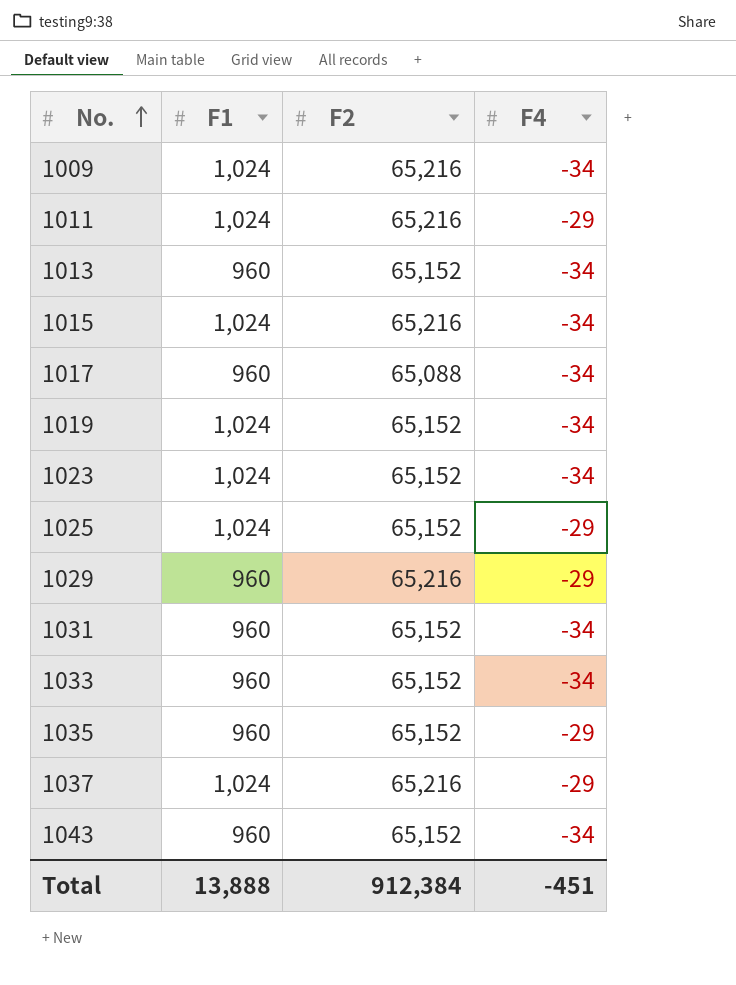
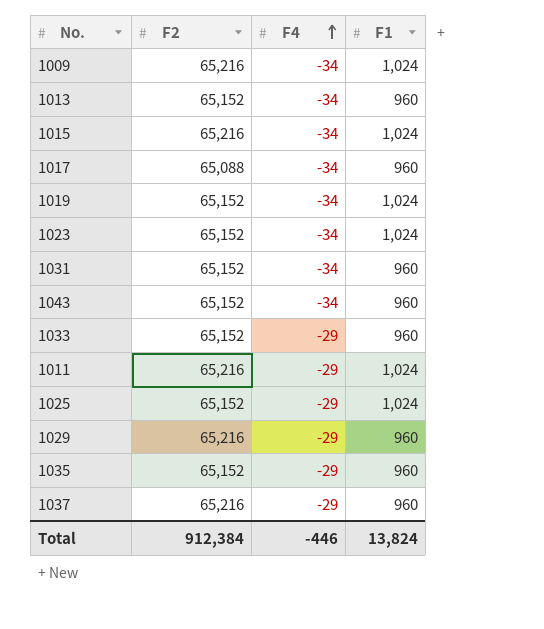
row order: No. ascending -> F4 ascending
column F1 | position: 2 -> 4
1033 | F4: -34 -> -29
1037 | F1: 1,024 -> 960
Total | F4: -451 -> -446
Total | F1: 13,888 -> 13,824

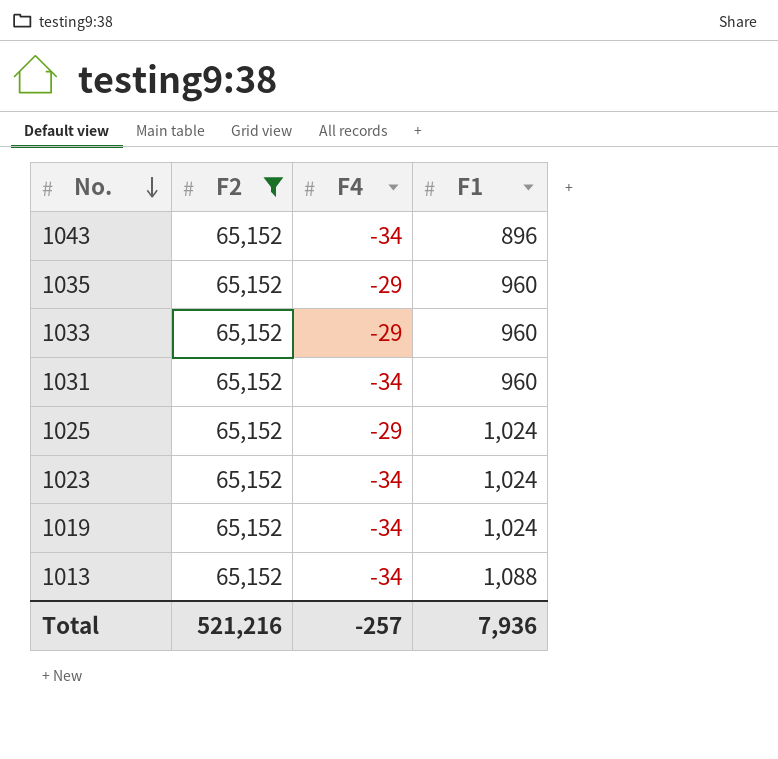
filter: none -> F2 = 65,152
row order: F4 ascending -> No. descending
1043 | F1: 960 -> 896
1013 | F1: 960 -> 1,088
Total | F2: 912,384 -> 521,216
Total | F4: -446 -> -257
Total | F1: 13,824 -> 7,936

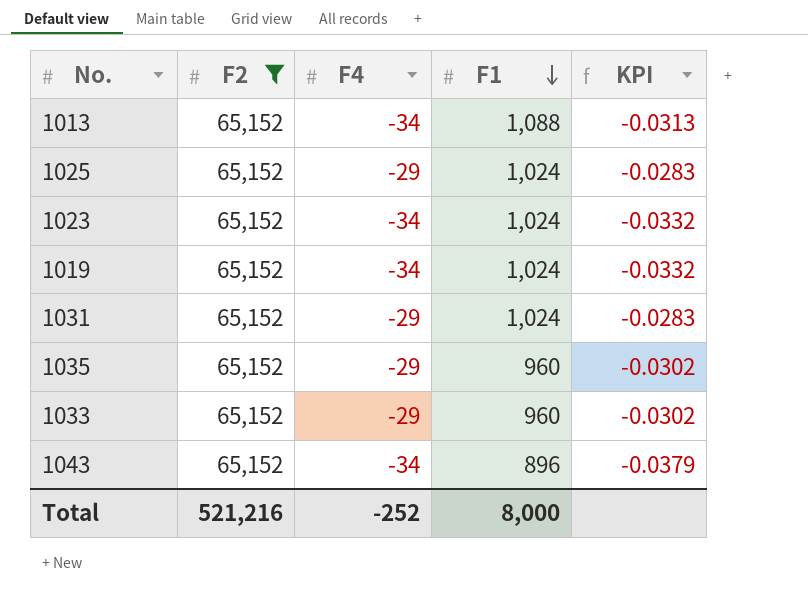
row order: No. descending -> F1 descending
column KPI | formula: none -> [F4] / [F1]
1031 | F4: -34 -> -29
1031 | F1: 960 -> 1,024
Total | F4: -257 -> -252
Total | F1: 7,936 -> 8,000

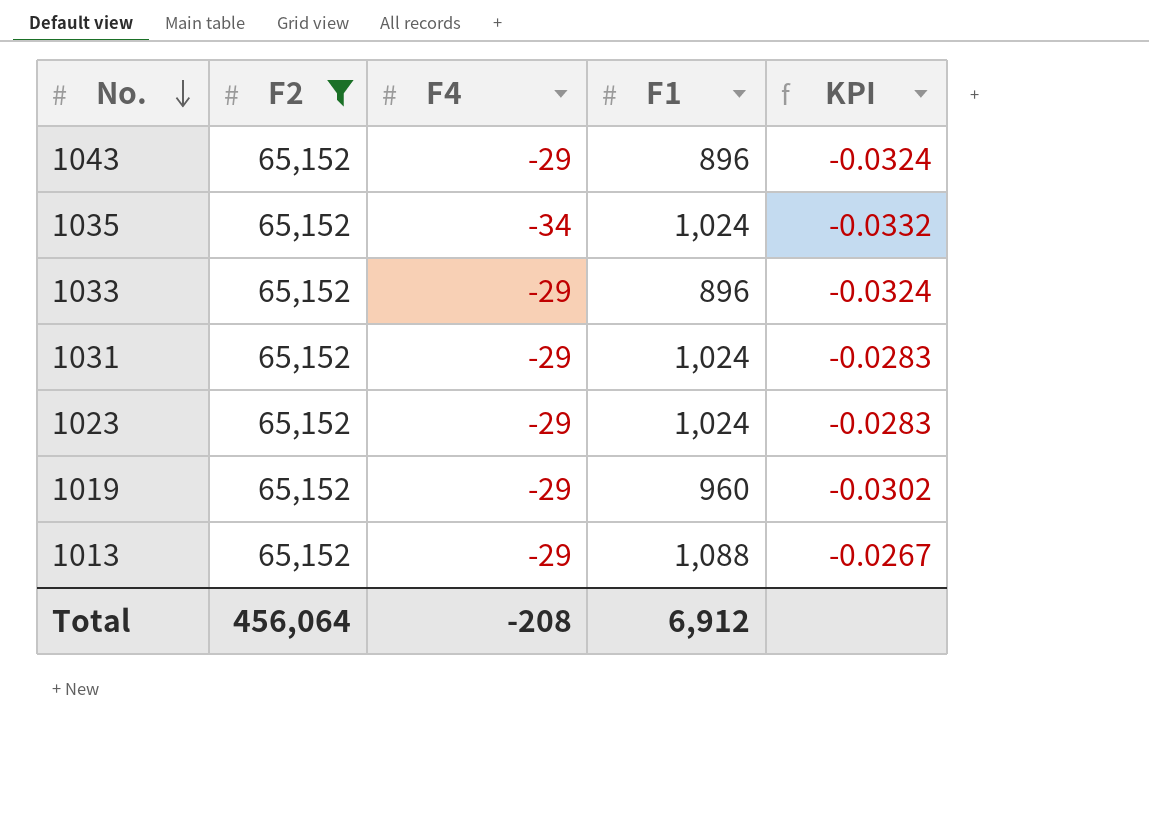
row order: F1 descending -> No. descending
row 1025: 65,152 | -29 | 1,024 | -0.0283 -> none
1043 | F4: -34 -> -29
1043 | KPI: -0.0379 -> -0.0324
1035 | F4: -29 -> -34
1035 | F1: 960 -> 1,024
1035 | KPI: -0.0302 -> -0.0332
1033 | F1: 960 -> 896
1033 | KPI: -0.0302 -> -0.0324
1023 | F4: -34 -> -29
1023 | KPI: -0.0332 -> -0.0283
1019 | F4: -34 -> -29
1019 | F1: 1,024 -> 960
1019 | KPI: -0.0332 -> -0.0302
1013 | F4: -34 -> -29
1013 | KPI: -0.0313 -> -0.0267
Total | F2: 521,216 -> 456,064
Total | F4: -252 -> -208
Total | F1: 8,000 -> 6,912

